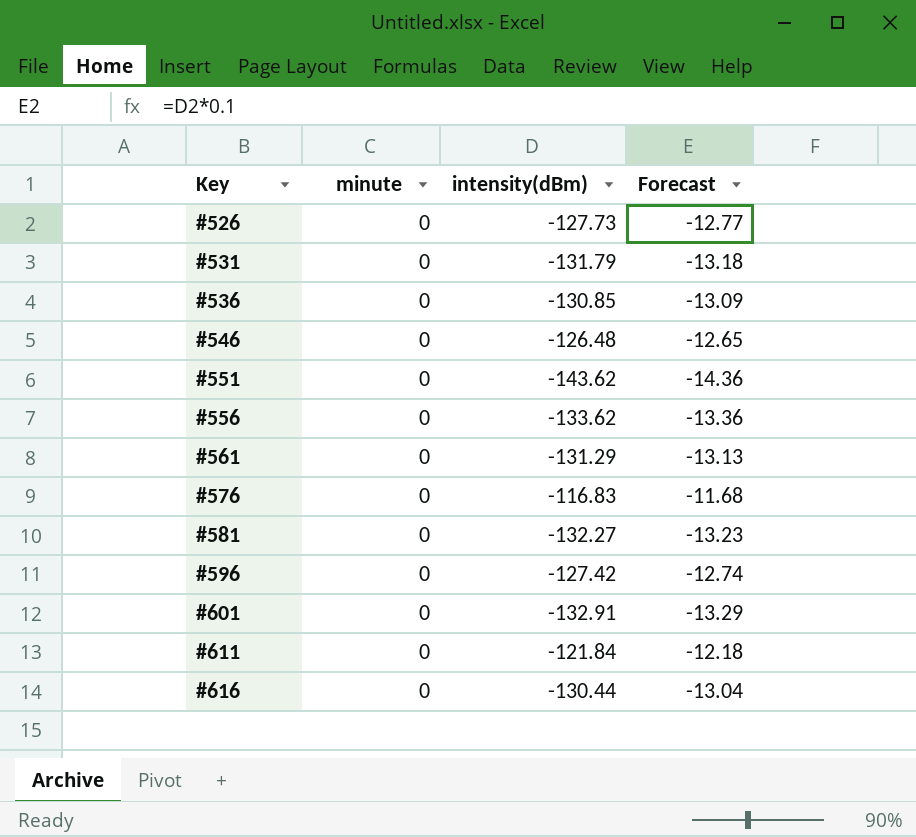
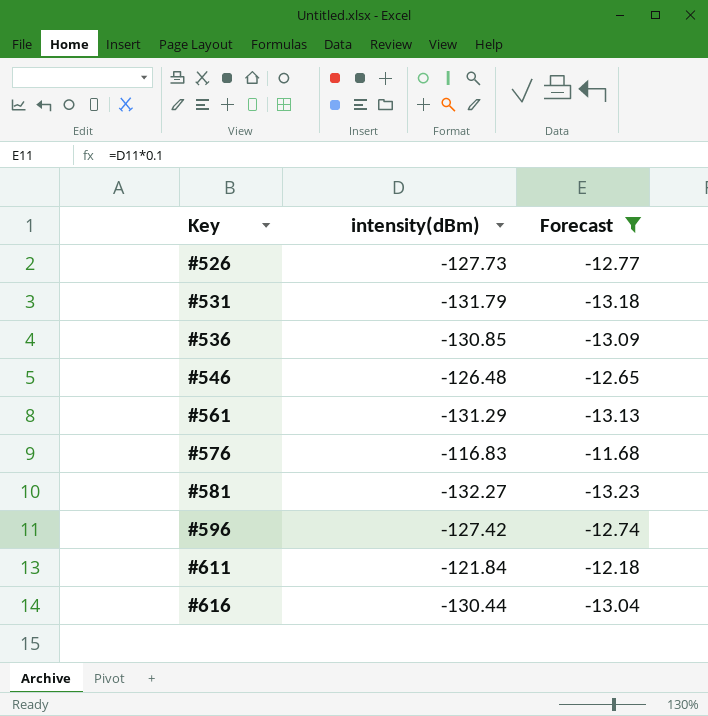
filter: none -> Forecast >= -13.23
column minute | position: 2 -> none

